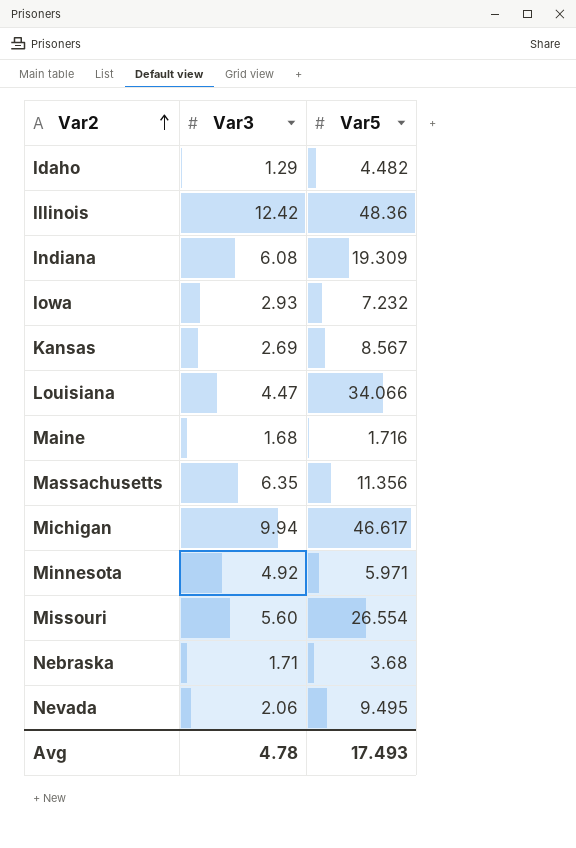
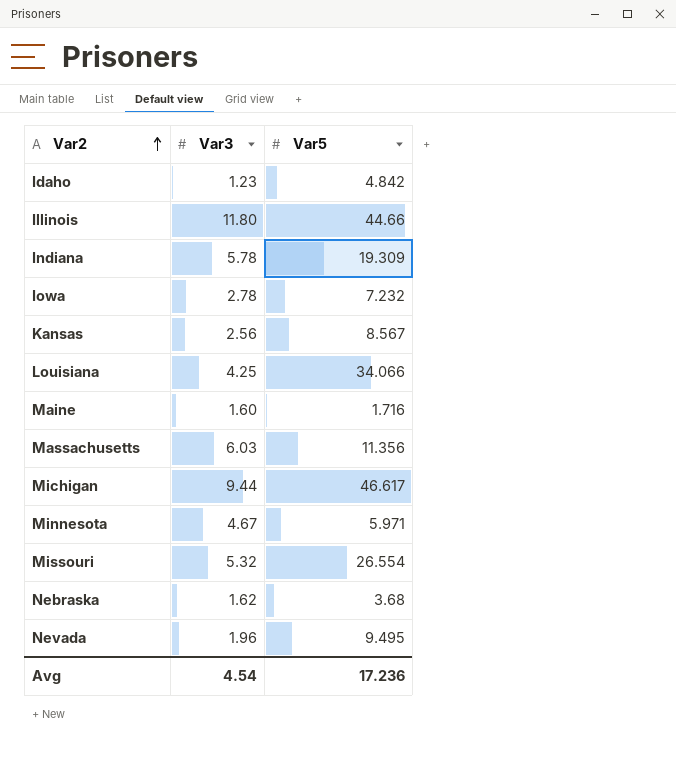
Idaho | Var3: 1.29 -> 1.23
Idaho | Var5: 4.482 -> 4.842
Illinois | Var3: 12.42 -> 11.80
Illinois | Var5: 48.36 -> 44.66
Indiana | Var3: 6.08 -> 5.78
Iowa | Var3: 2.93 -> 2.78
Kansas | Var3: 2.69 -> 2.56
Louisiana | Var3: 4.47 -> 4.25
Maine | Var3: 1.68 -> 1.60
Massachusetts | Var3: 6.35 -> 6.03
Michigan | Var3: 9.94 -> 9.44
Minnesota | Var3: 4.92 -> 4.67
Missouri | Var3: 5.60 -> 5.32
Nebraska | Var3: 1.71 -> 1.62
Nevada | Var3: 2.06 -> 1.96
Avg | Var3: 4.78 -> 4.54
Avg | Var5: 17.493 -> 17.236

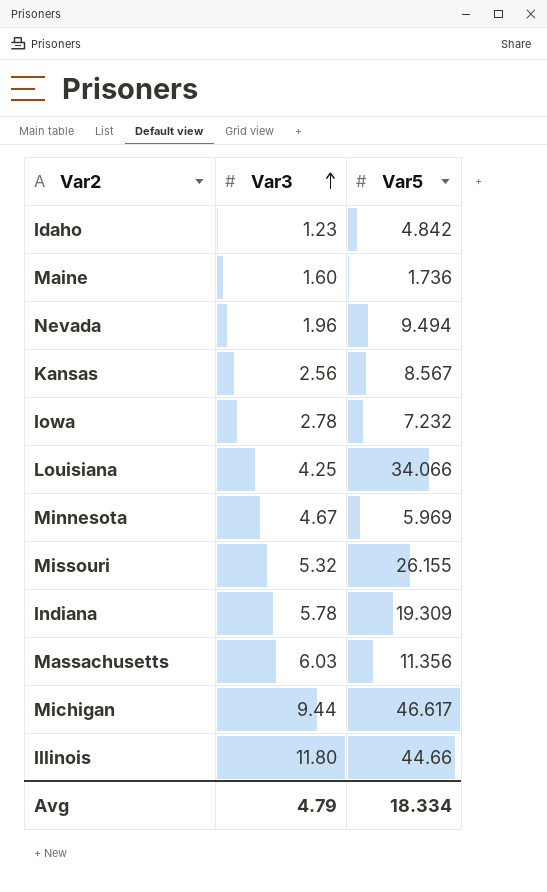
row order: Var2 ascending -> Var3 ascending
row Nebraska: 1.62 | 3.68 -> none
Maine | Var5: 1.716 -> 1.736
Nevada | Var5: 9.495 -> 9.494
Minnesota | Var5: 5.971 -> 5.969
Missouri | Var5: 26.554 -> 26.155
Avg | Var3: 4.54 -> 4.79
Avg | Var5: 17.236 -> 18.334

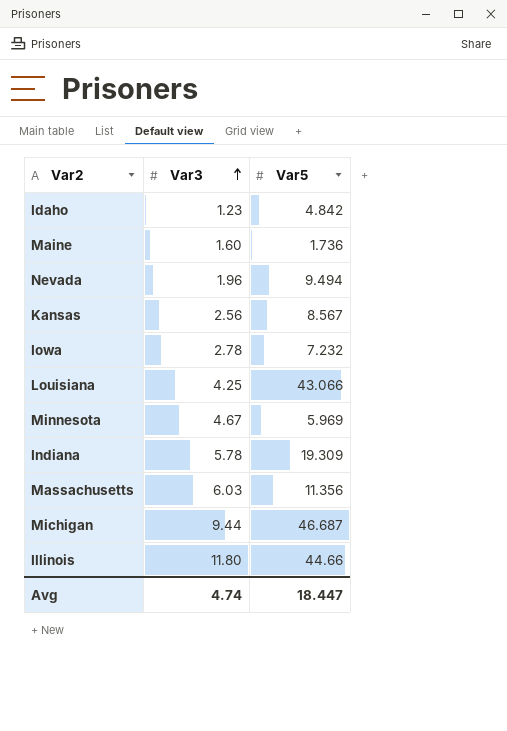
row Missouri: 5.32 | 26.155 -> none
Louisiana | Var5: 34.066 -> 43.066
Michigan | Var5: 46.617 -> 46.687
Avg | Var3: 4.79 -> 4.74
Avg | Var5: 18.334 -> 18.447

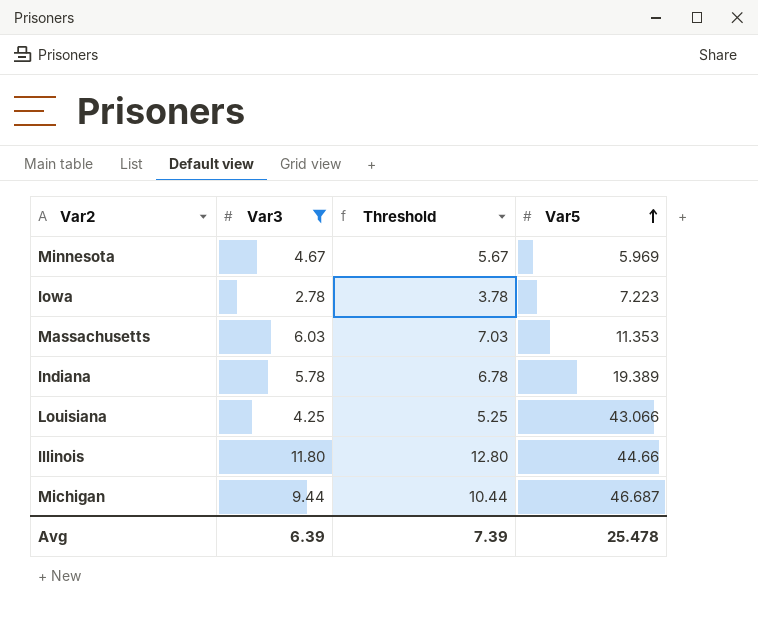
filter: none -> Var3 >= 2.78
row order: Var3 ascending -> Var5 ascending
column Threshold | formula: none -> [Var3] + 1
Iowa | Var5: 7.232 -> 7.223
Massachusetts | Var5: 11.356 -> 11.353
Indiana | Var5: 19.309 -> 19.389
Avg | Var3: 4.74 -> 6.39
Avg | Var5: 18.447 -> 25.478

